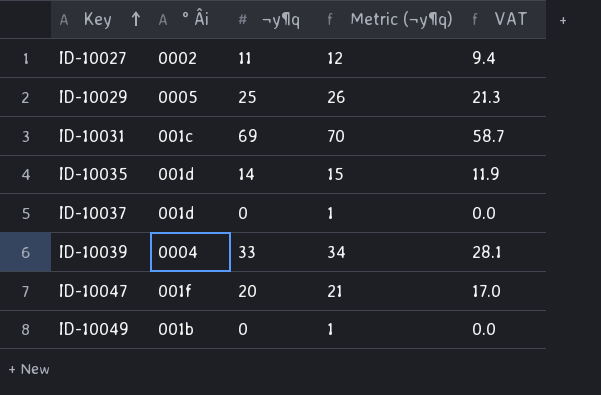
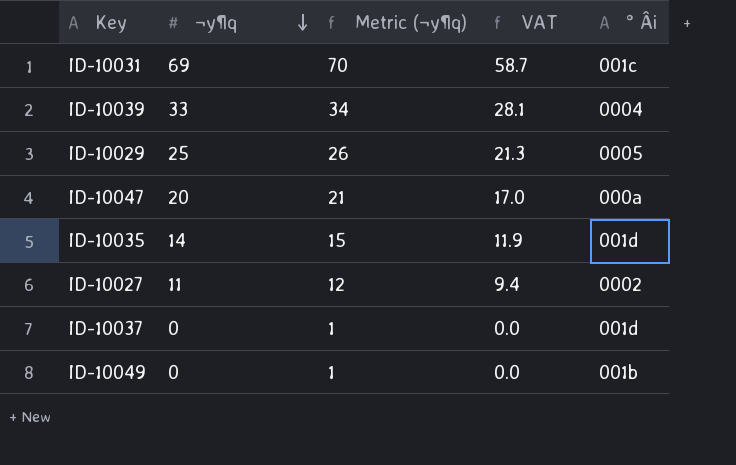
row order: Key ascending -> ¬y¶q descending
column ° Âi | position: 2 -> 5
ID-10047 | ° Âi: 001f -> 000a

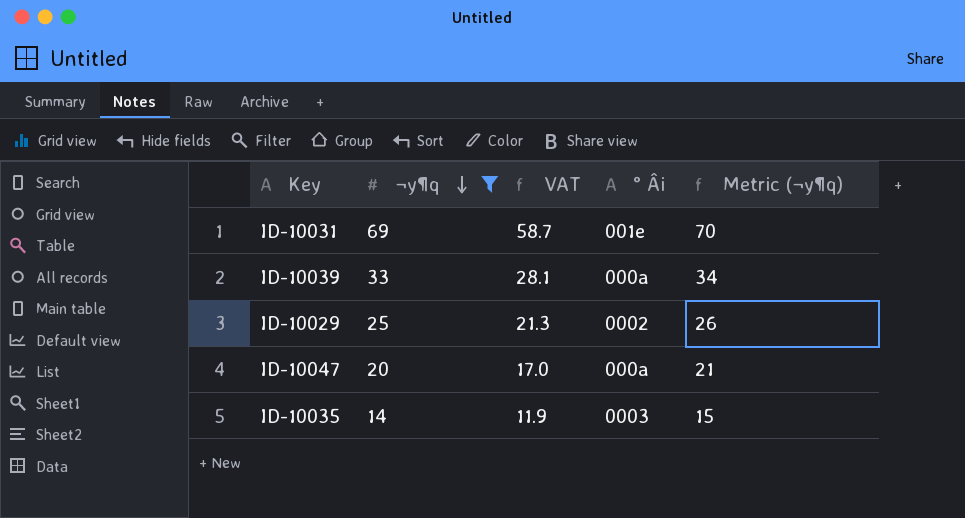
filter: none -> ¬y¶q >= 14
column Metric (¬y¶q) | position: 3 -> 5
ID-10031 | ° Âi: 001c -> 001e
ID-10039 | ° Âi: 0004 -> 000a
ID-10029 | ° Âi: 0005 -> 0002
ID-10035 | ° Âi: 001d -> 0003

